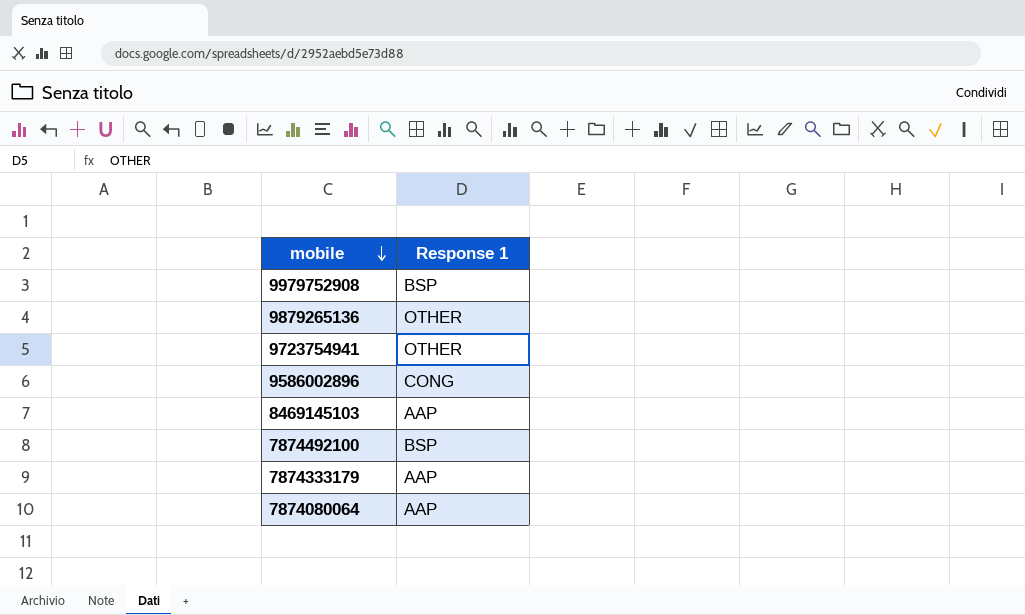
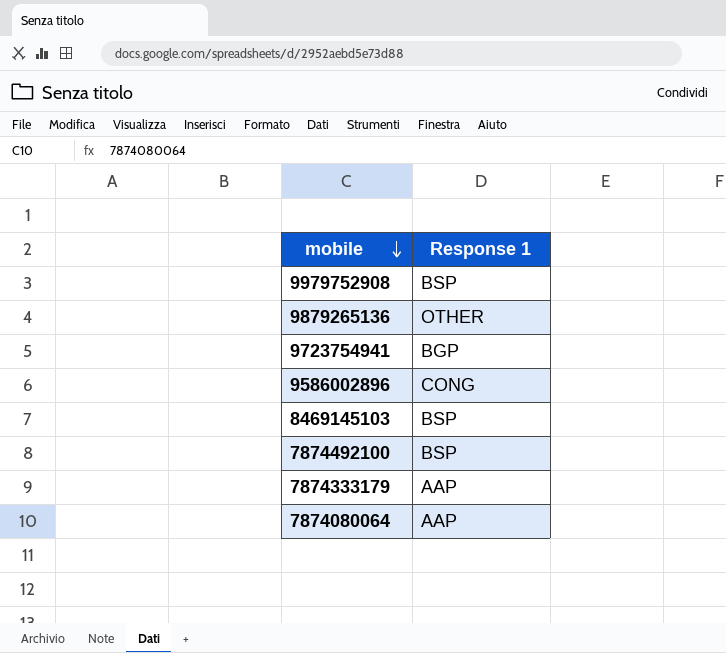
9723754941 | Response 1: OTHER -> BGP
8469145103 | Response 1: AAP -> BSP

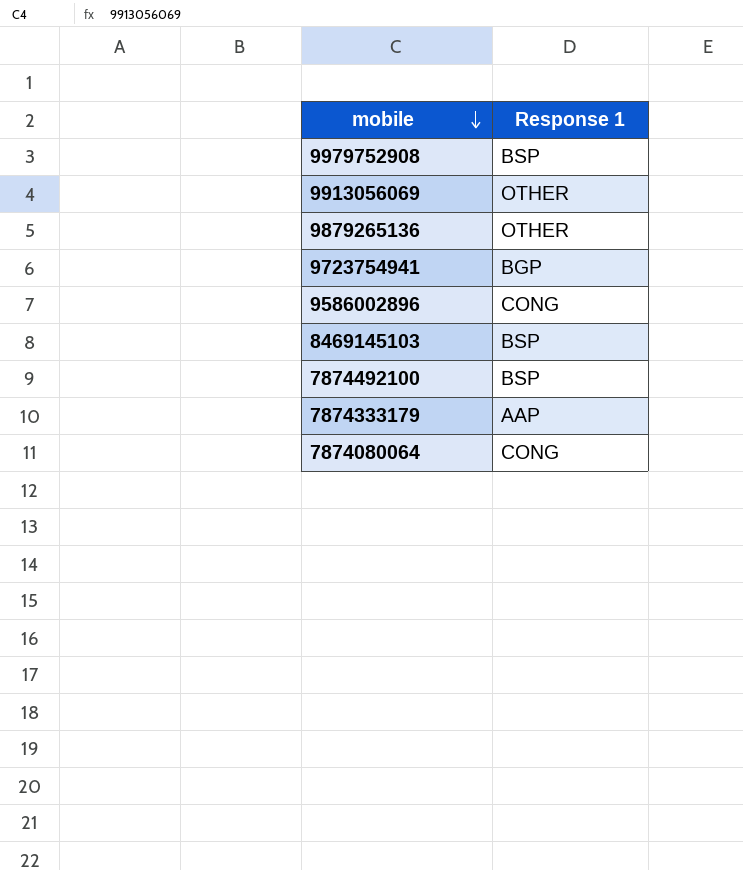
row 9913056069: none -> OTHER
7874080064 | Response 1: AAP -> CONG

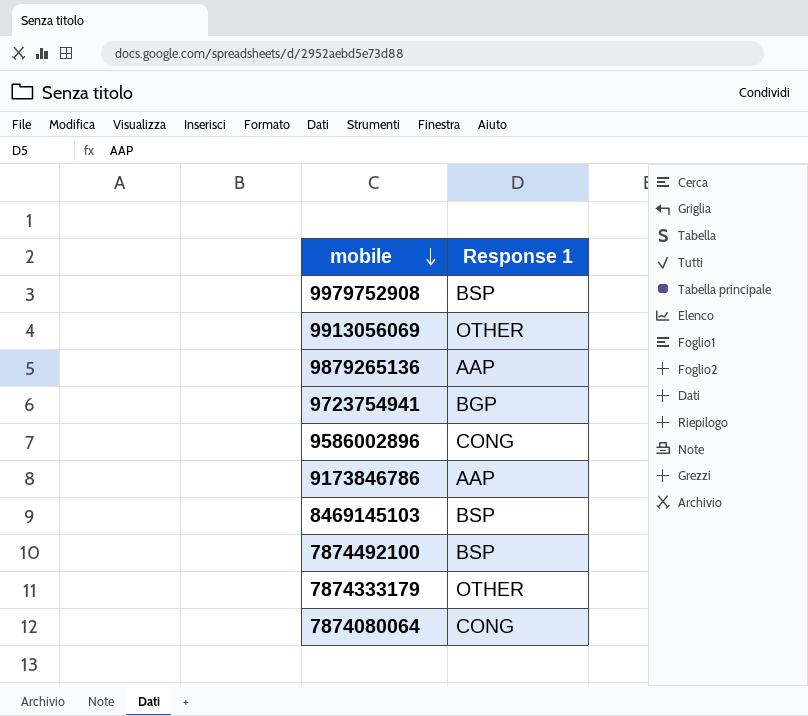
9879265136 | Response 1: OTHER -> AAP
row 9173846786: none -> AAP
7874333179 | Response 1: AAP -> OTHER

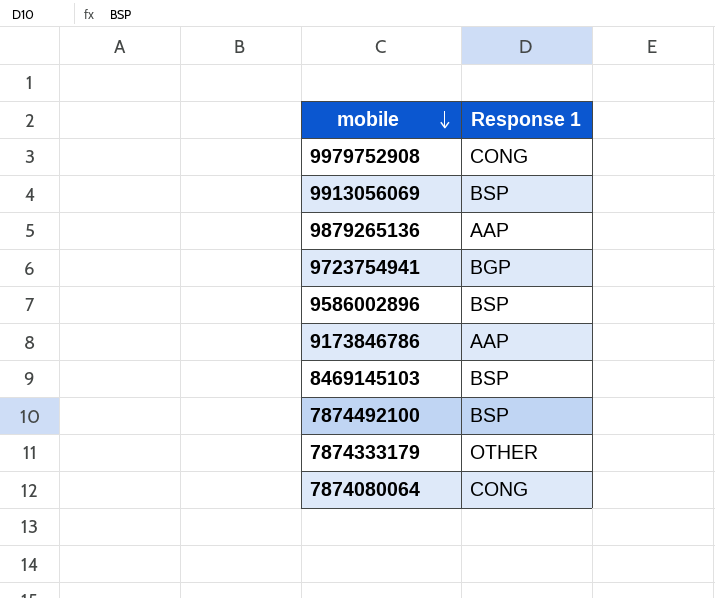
9979752908 | Response 1: BSP -> CONG
9913056069 | Response 1: OTHER -> BSP
9586002896 | Response 1: CONG -> BSP

